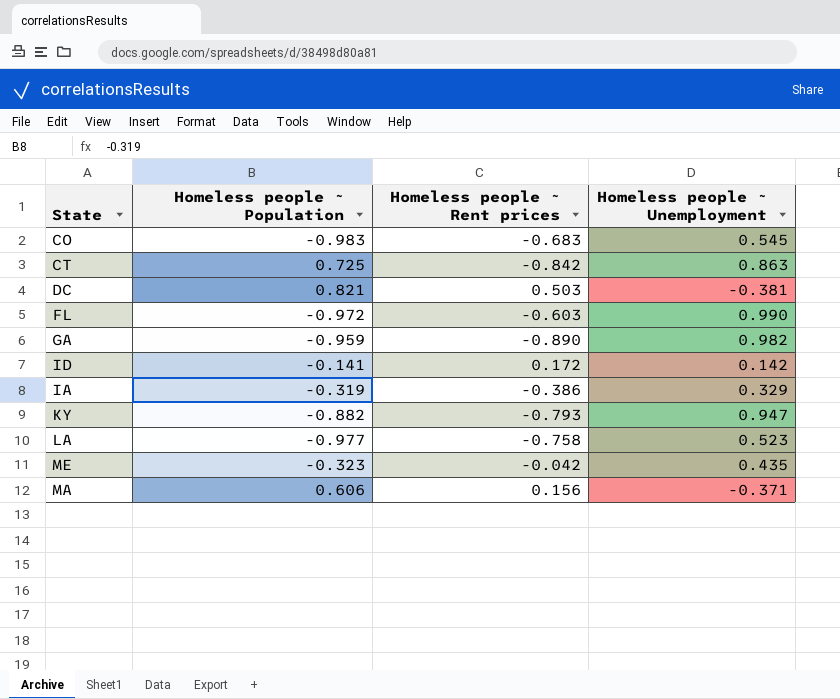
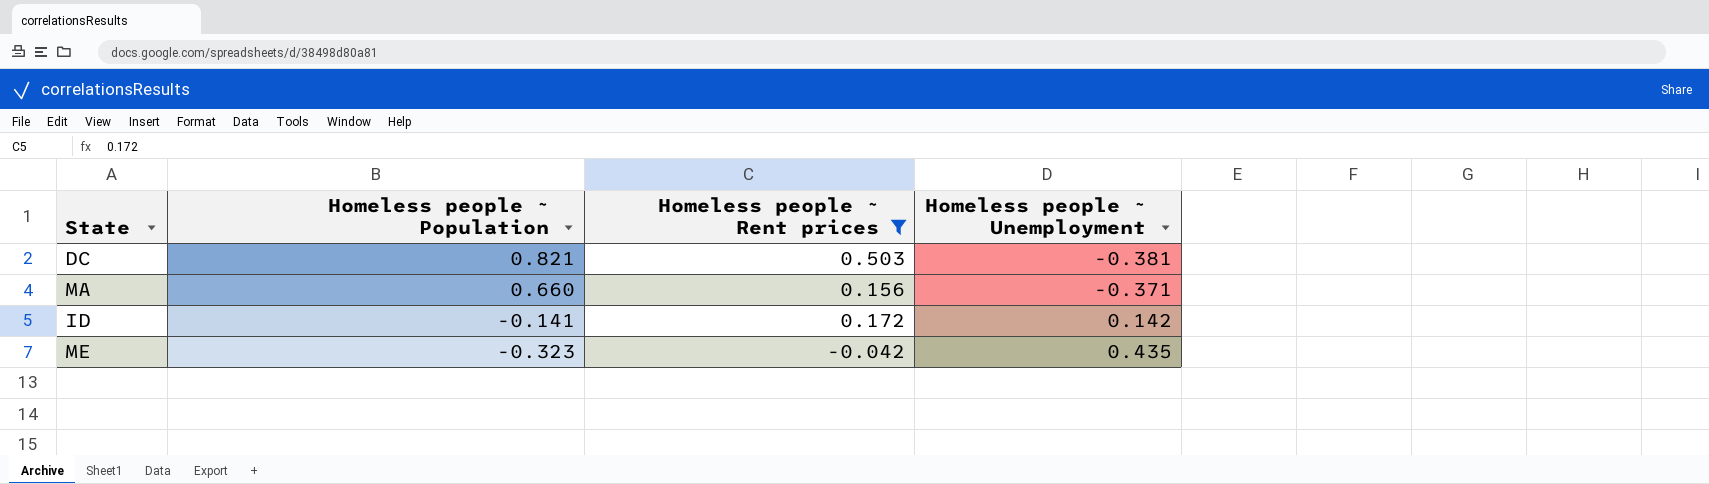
filter: none -> Homeless people ~ Rent prices >= -0.042
row order: none -> Homeless people ~ Population descending
MA | Homeless people ~ Population: 0.606 -> 0.660

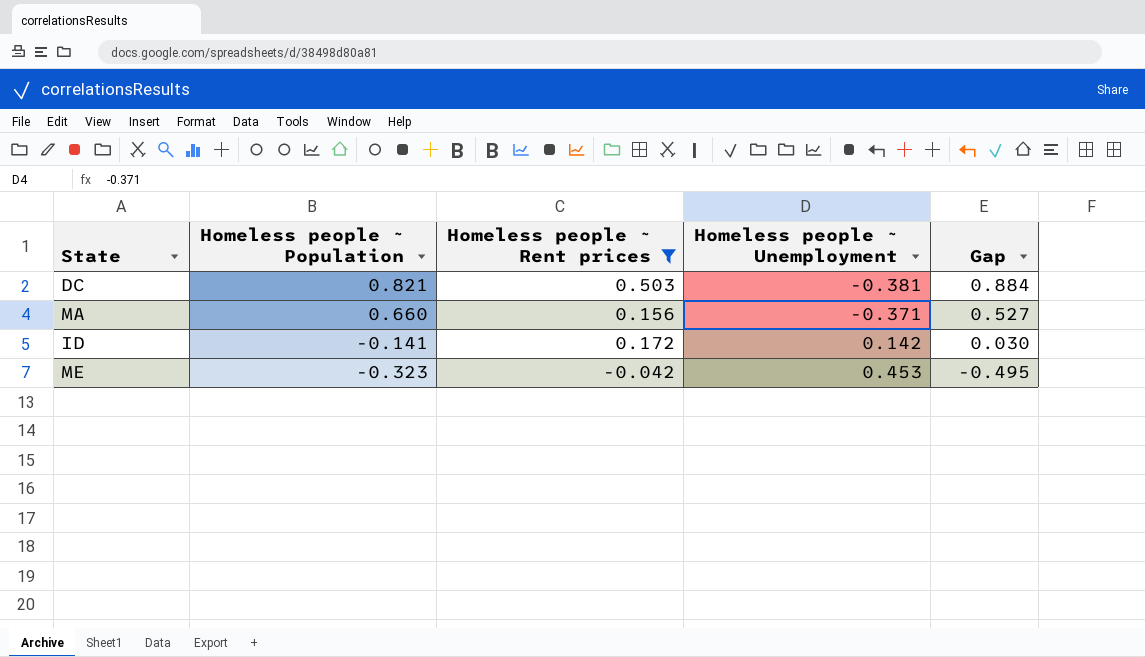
column Gap | formula: none -> [Homeless people ~ Rent prices] - [Homeless people ~ Unemployment]
ME | Homeless people ~ Unemployment: 0.435 -> 0.453

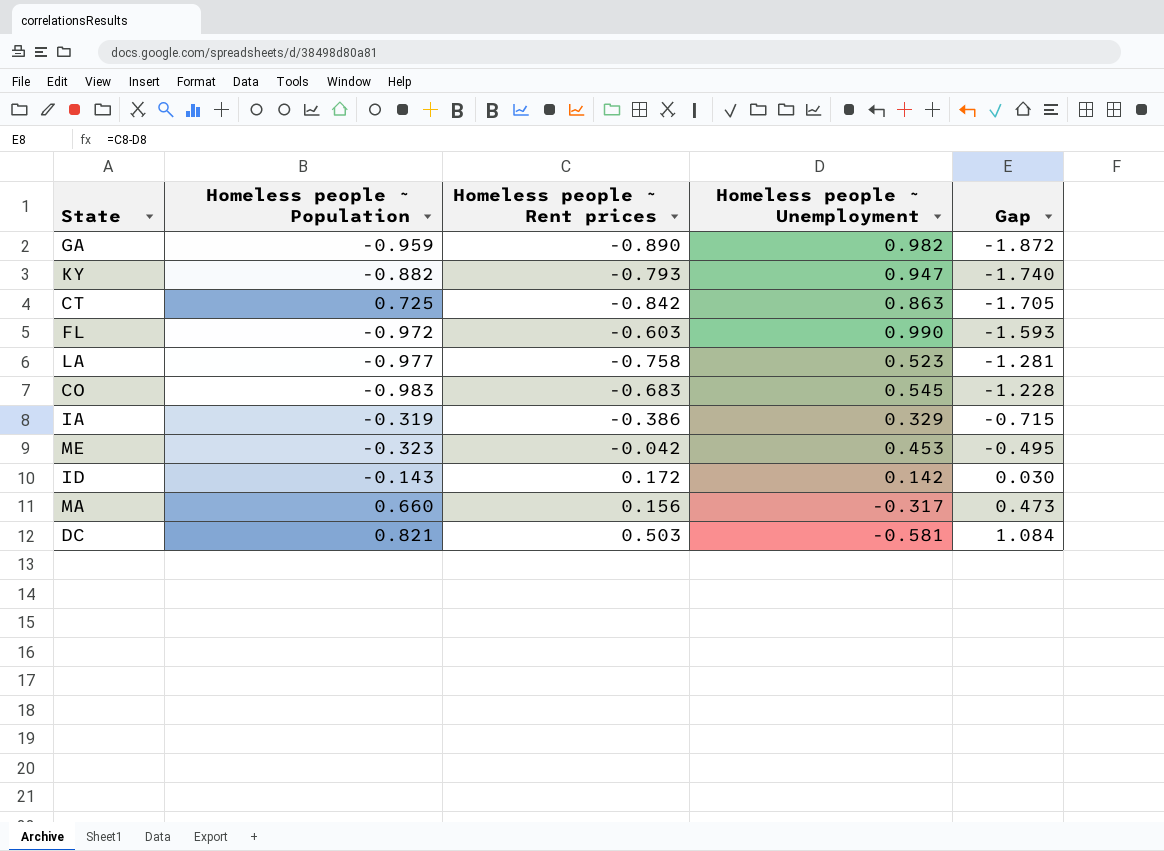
filter: Homeless people ~ Rent prices >= -0.042 -> none
row order: Homeless people ~ Population descending -> Gap ascending
ID | Homeless people ~ Population: -0.141 -> -0.143
MA | Homeless people ~ Unemployment: -0.371 -> -0.317
MA | Gap: 0.527 -> 0.473
DC | Homeless people ~ Unemployment: -0.381 -> -0.581
DC | Gap: 0.884 -> 1.084

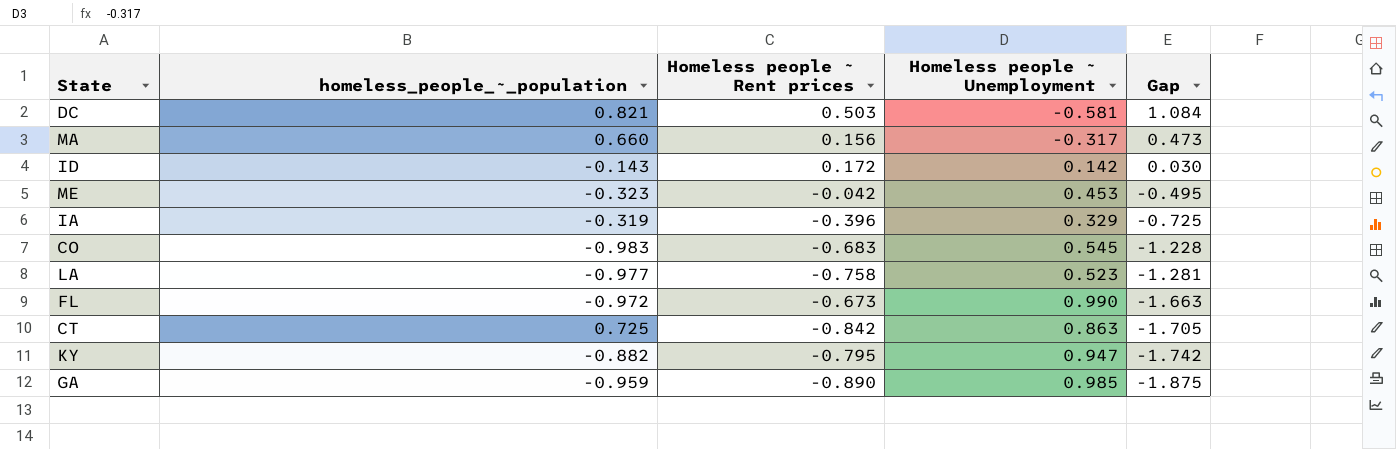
row order: Gap ascending -> Gap descending
column name: Homeless people ~ Population -> homeless_people_~_population
IA | Homeless people ~ Rent prices: -0.386 -> -0.396
IA | Gap: -0.715 -> -0.725
FL | Homeless people ~ Rent prices: -0.603 -> -0.673
FL | Gap: -1.593 -> -1.663
KY | Homeless people ~ Rent prices: -0.793 -> -0.795
KY | Gap: -1.740 -> -1.742
GA | Homeless people ~ Unemployment: 0.982 -> 0.985
GA | Gap: -1.872 -> -1.875

